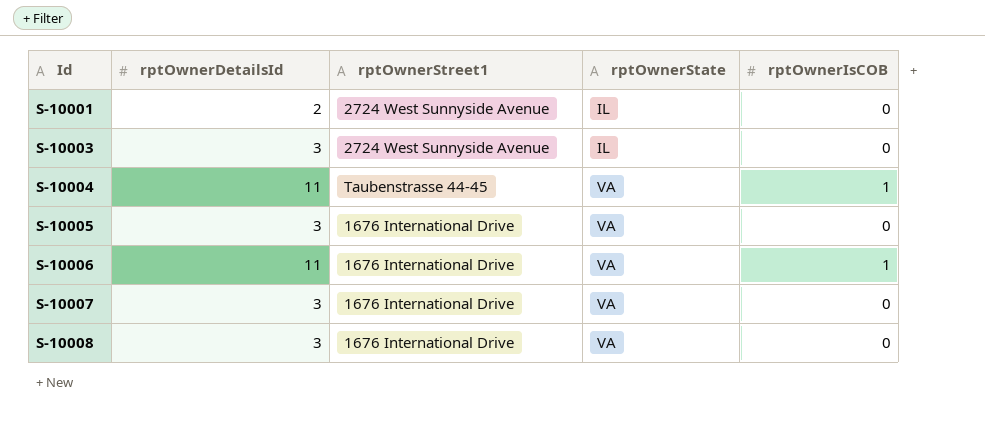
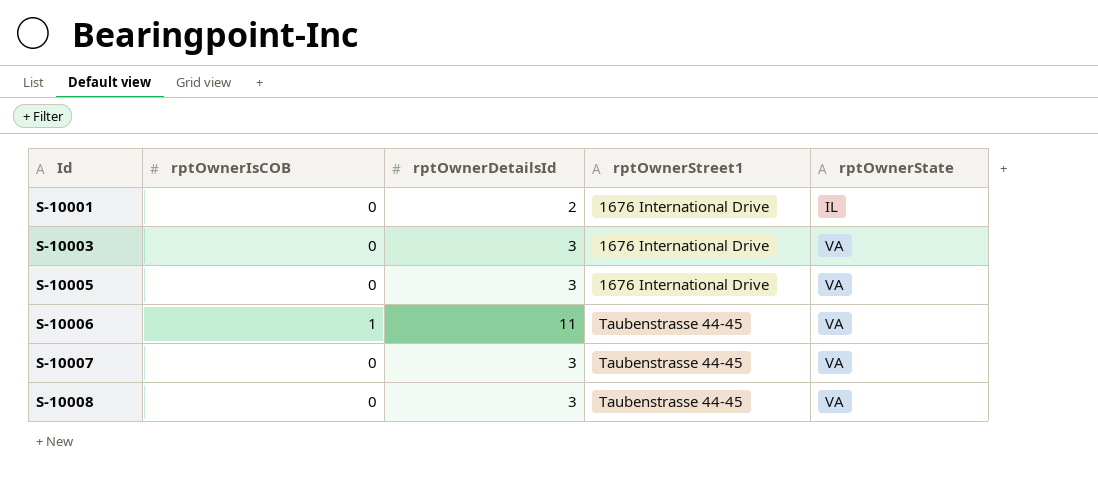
column rptOwnerIsCOB | position: 5 -> 2
row S-10004: 11 | Taubenstrasse 44-45 | VA | 1 -> none
S-10001 | rptOwnerStreet1: 2724 West Sunnyside Avenue -> 1676 International Drive
S-10003 | rptOwnerStreet1: 2724 West Sunnyside Avenue -> 1676 International Drive
S-10003 | rptOwnerState: IL -> VA
S-10006 | rptOwnerStreet1: 1676 International Drive -> Taubenstrasse 44-45
S-10007 | rptOwnerStreet1: 1676 International Drive -> Taubenstrasse 44-45
S-10008 | rptOwnerStreet1: 1676 International Drive -> Taubenstrasse 44-45

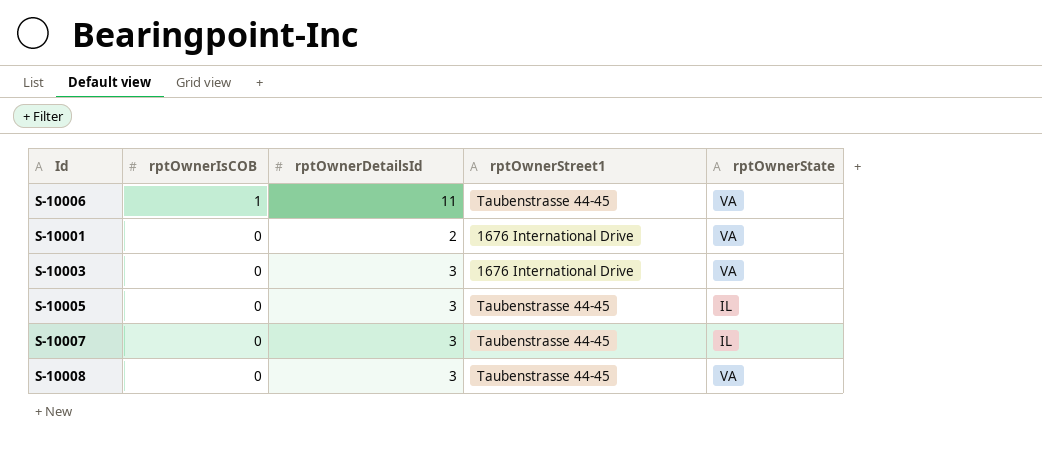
row order: Id ascending -> rptOwnerIsCOB descending
S-10001 | rptOwnerState: IL -> VA
S-10005 | rptOwnerStreet1: 1676 International Drive -> Taubenstrasse 44-45
S-10005 | rptOwnerState: VA -> IL
S-10007 | rptOwnerState: VA -> IL

